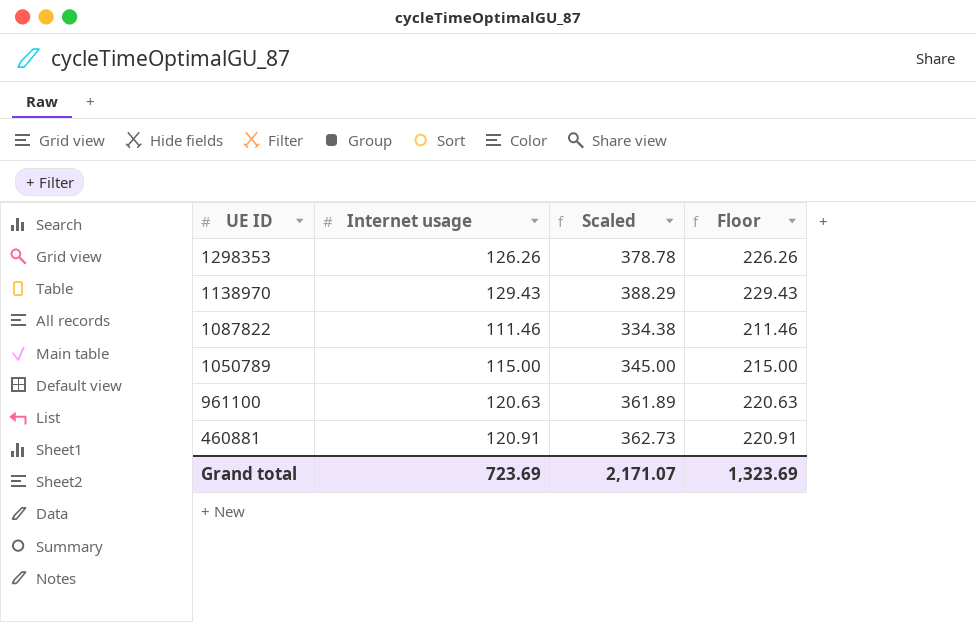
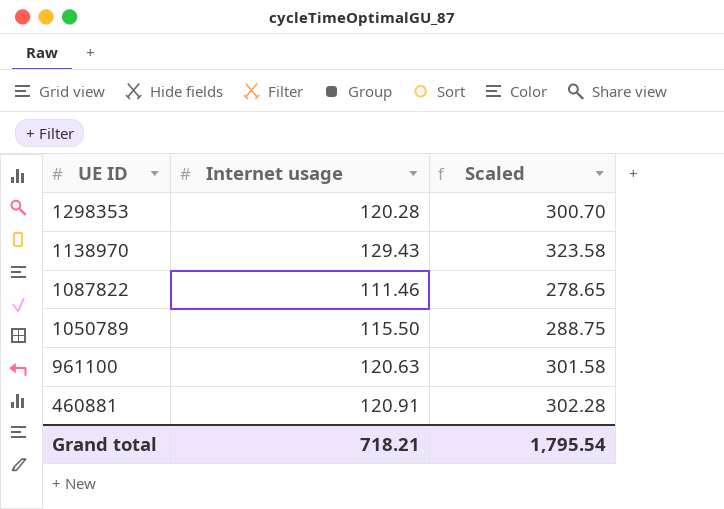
column Floor | formula: [Internet usage] + 100 -> none
column Scaled | formula: [Internet usage] * 3 -> [Internet usage] * 2.5
1298353 | Internet usage: 126.26 -> 120.28
1050789 | Internet usage: 115.00 -> 115.50
Grand total | Internet usage: 723.69 -> 718.21
Grand total | Scaled: 2,171.07 -> 1,795.54

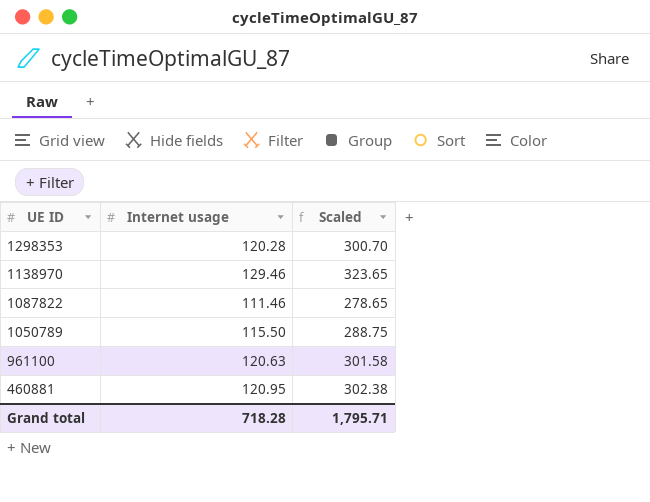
1138970 | Internet usage: 129.43 -> 129.46
1138970 | Scaled: 323.58 -> 323.65
460881 | Internet usage: 120.91 -> 120.95
460881 | Scaled: 302.28 -> 302.38
Grand total | Internet usage: 718.21 -> 718.28
Grand total | Scaled: 1,795.54 -> 1,795.71

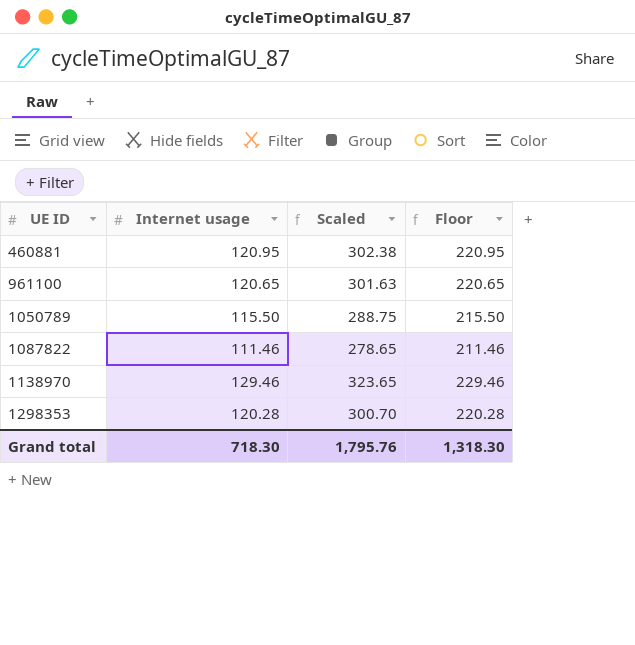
row order: UE ID descending -> UE ID ascending
column Floor | formula: none -> [Internet usage] + 100
961100 | Internet usage: 120.63 -> 120.65
961100 | Scaled: 301.58 -> 301.63
Grand total | Internet usage: 718.28 -> 718.30
Grand total | Scaled: 1,795.71 -> 1,795.76

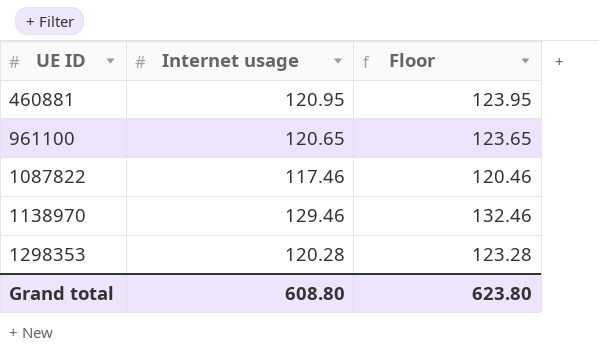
column Scaled | formula: [Internet usage] * 2.5 -> none
column Floor | formula: [Internet usage] + 100 -> [Internet usage] + 3
row 1050789: 115.50 | 288.75 | 215.50 -> none
1087822 | Internet usage: 111.46 -> 117.46
Grand total | Internet usage: 718.30 -> 608.80
Grand total | Floor: 1,318.30 -> 623.80

